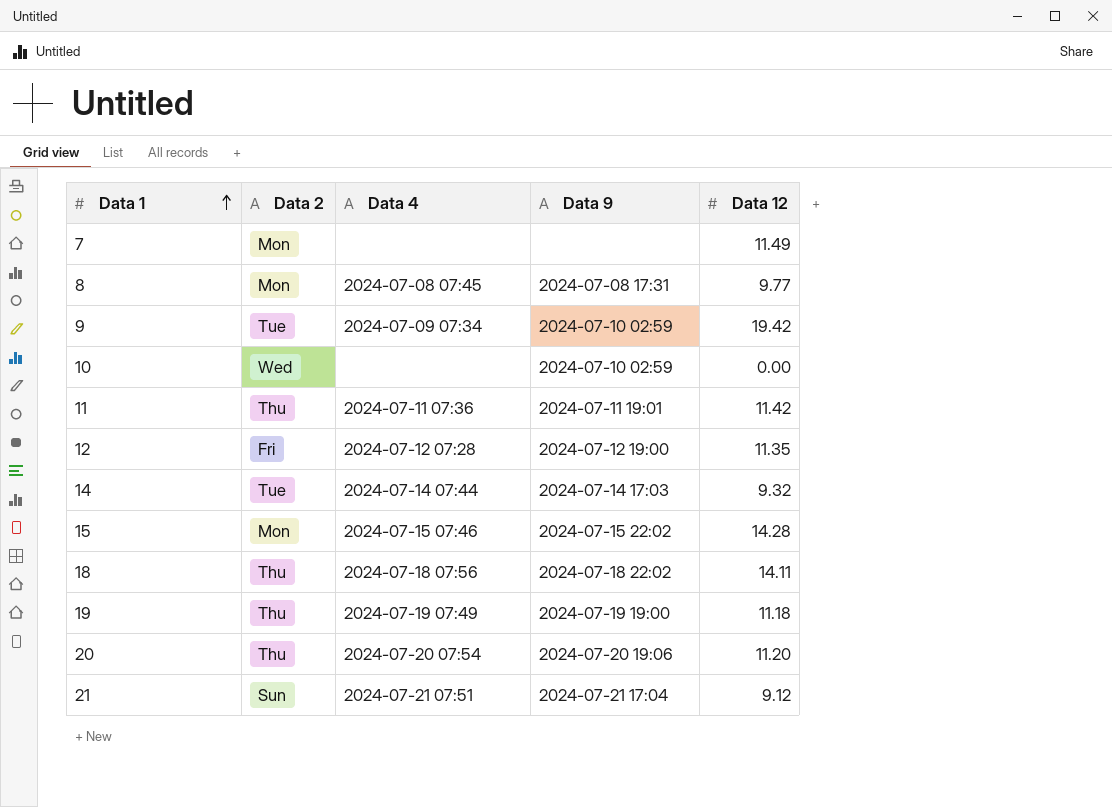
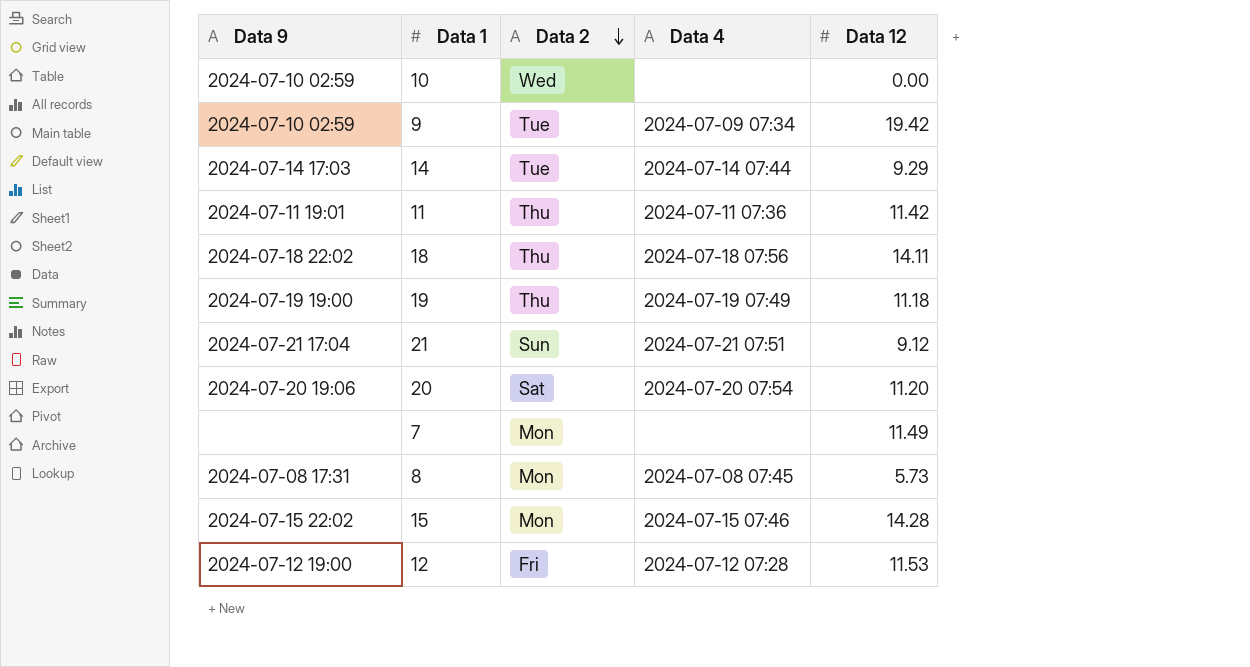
row order: Data 1 ascending -> Data 2 descending
column Data 9 | position: 4 -> 1
14 | Data 12: 9.32 -> 9.29
20 | Data 2: Thu -> Sat
8 | Data 12: 9.77 -> 5.73
12 | Data 12: 11.35 -> 11.53

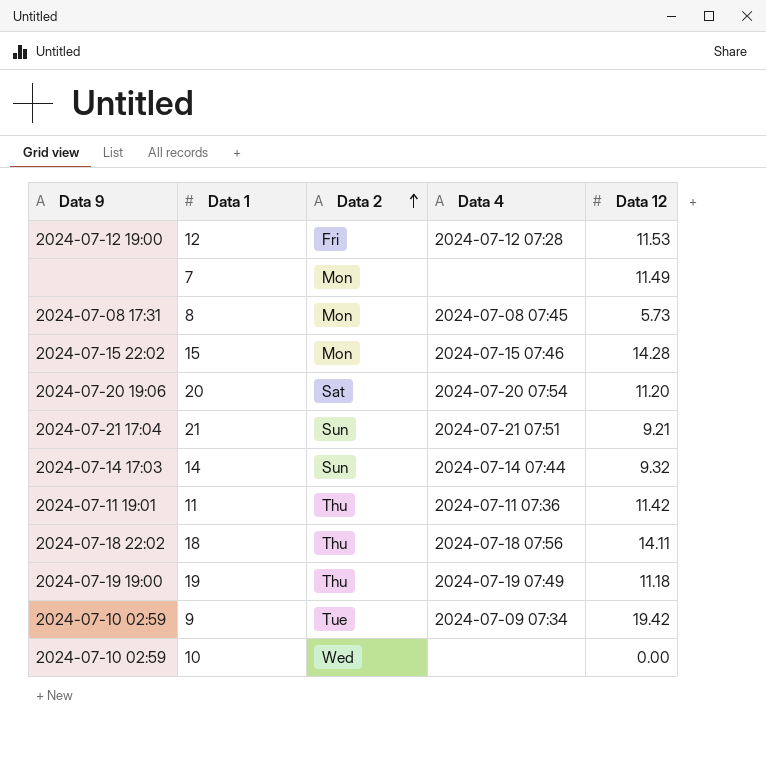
row order: Data 2 descending -> Data 2 ascending
21 | Data 12: 9.12 -> 9.21
14 | Data 2: Tue -> Sun
14 | Data 12: 9.29 -> 9.32

